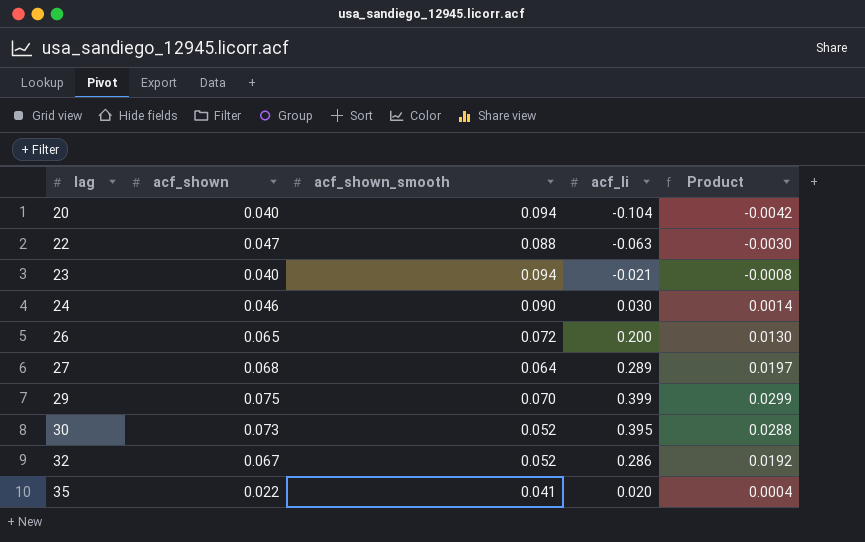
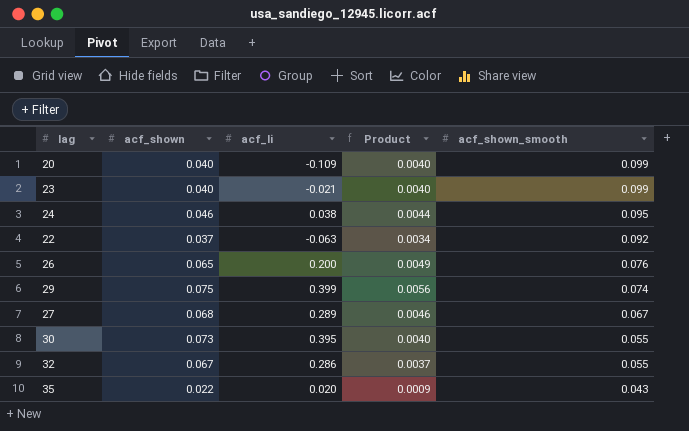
row order: lag ascending -> acf_shown_smooth descending
column Product | formula: [acf_shown] * [acf_li] -> [acf_shown] * [acf_shown_smooth]
column acf_shown_smooth | position: 3 -> 5
20 | acf_li: -0.104 -> -0.109
20 | acf_shown_smooth: 0.094 -> 0.099
23 | acf_shown_smooth: 0.094 -> 0.099
24 | acf_li: 0.030 -> 0.038
24 | acf_shown_smooth: 0.090 -> 0.095
22 | acf_shown: 0.047 -> 0.037
22 | acf_shown_smooth: 0.088 -> 0.092
26 | acf_shown_smooth: 0.072 -> 0.076
29 | acf_shown_smooth: 0.070 -> 0.074
27 | acf_shown_smooth: 0.064 -> 0.067
30 | acf_shown_smooth: 0.052 -> 0.055
32 | acf_shown_smooth: 0.052 -> 0.055
35 | acf_shown_smooth: 0.041 -> 0.043

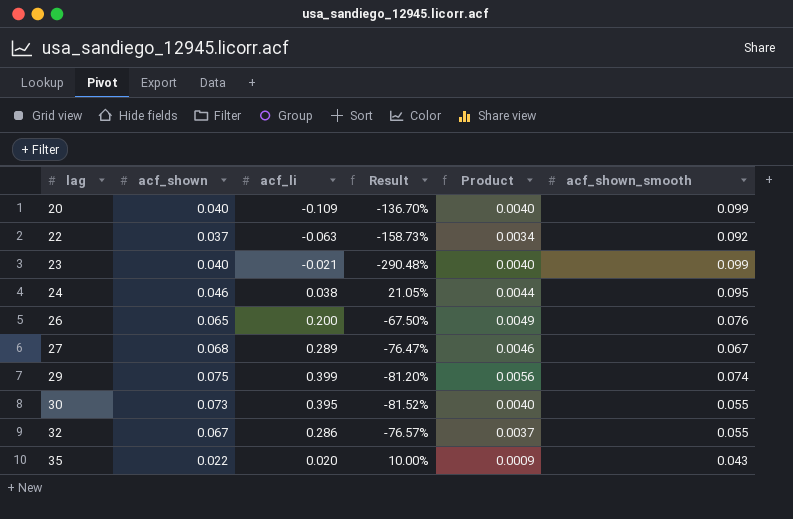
row order: acf_shown_smooth descending -> lag ascending
column Result | formula: none -> ([acf_shown] - [acf_li]) / [acf_li]

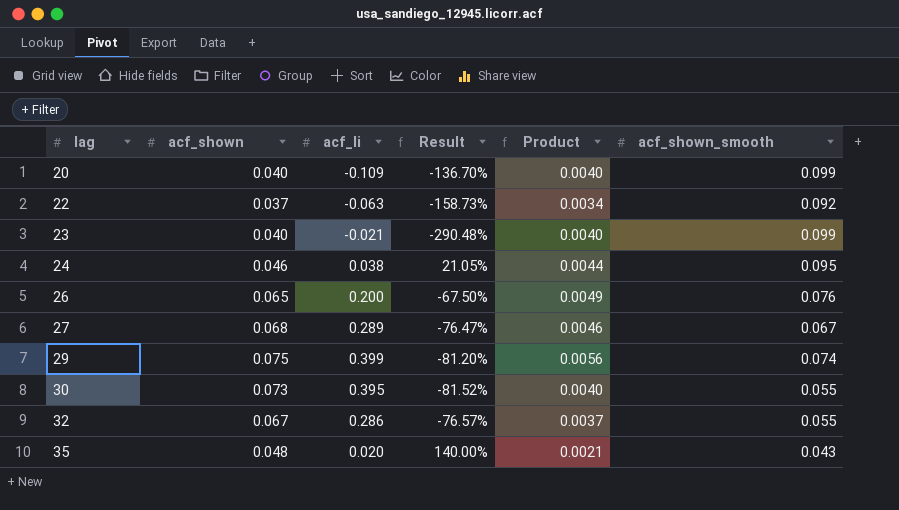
35 | acf_shown: 0.022 -> 0.048
35 | Result: 10.00% -> 140.00%
35 | Product: 0.0009 -> 0.0021

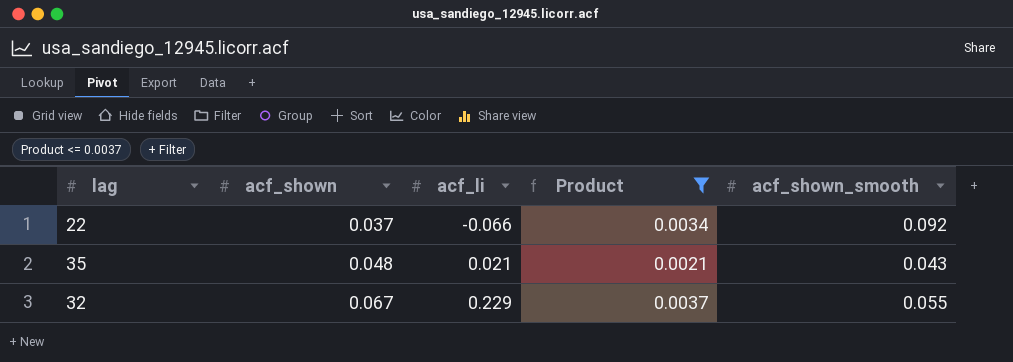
filter: none -> Product <= 0.0037
row order: lag ascending -> acf_shown ascending
column Result | formula: ([acf_shown] - [acf_li]) / [acf_li] -> none
22 | acf_li: -0.063 -> -0.066
35 | acf_li: 0.020 -> 0.021
32 | acf_li: 0.286 -> 0.229

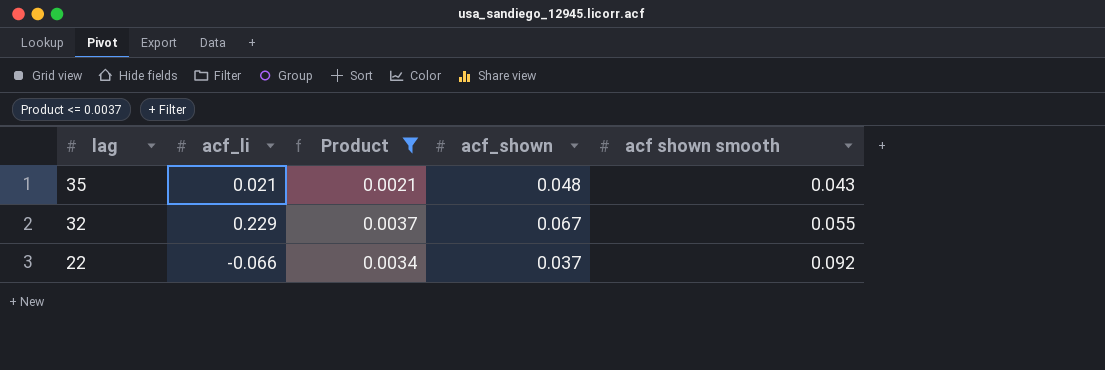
row order: acf_shown ascending -> lag descending
column acf_shown | position: 2 -> 4
column name: acf_shown_smooth -> acf shown smooth

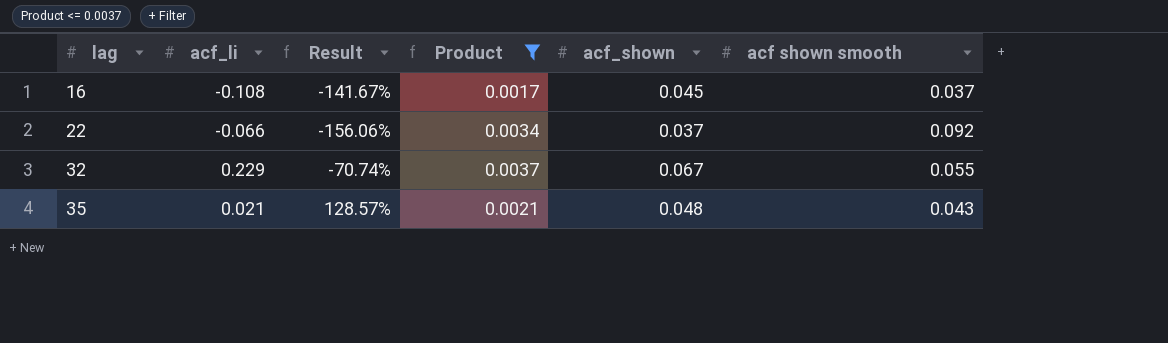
row order: lag descending -> lag ascending
column Result | formula: none -> ([acf_shown] - [acf_li]) / [acf_li]
row 16: none -> -0.108 | -141.67% | 0.0017 | 0.045 | 0.037

